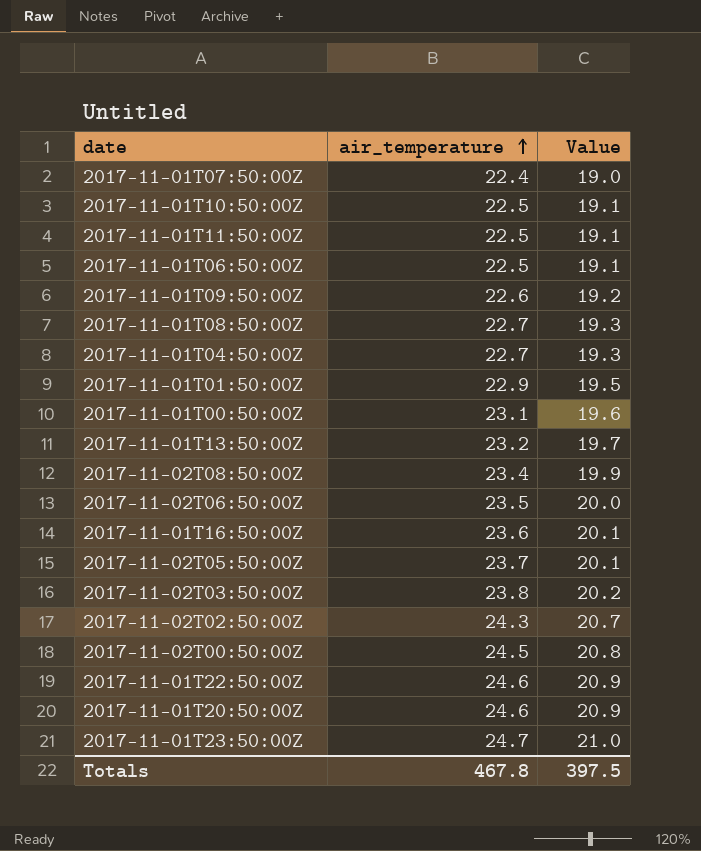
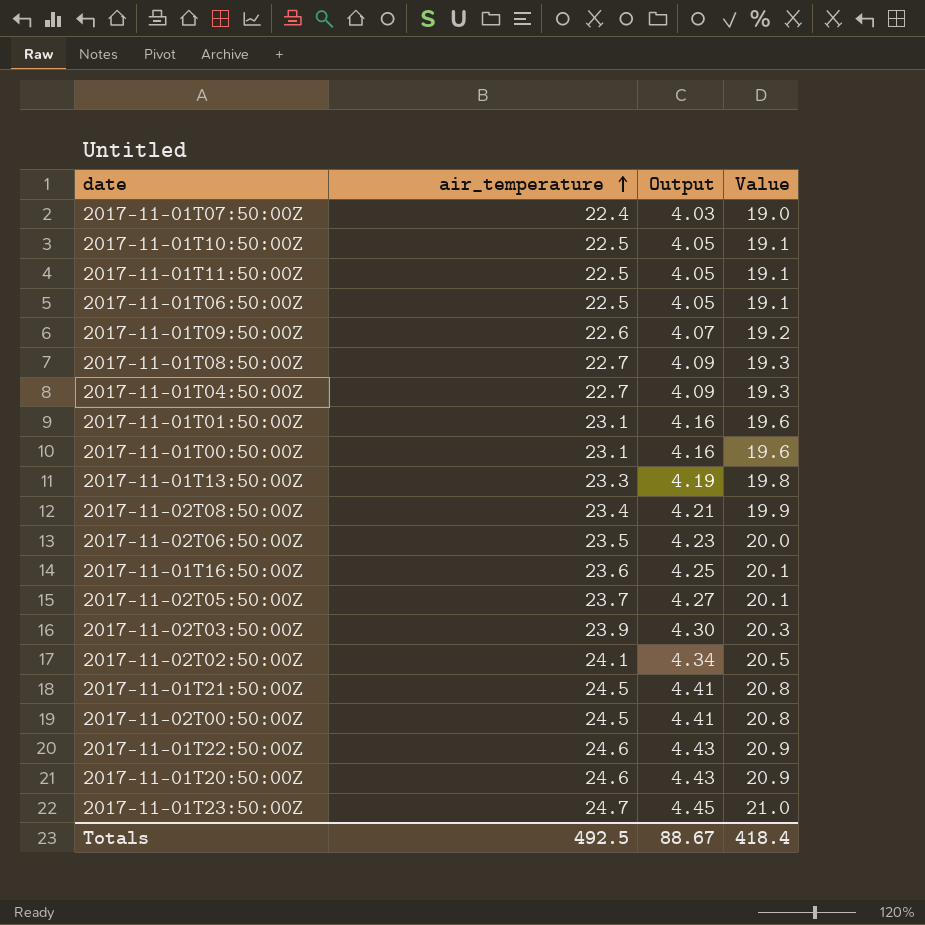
column Output | formula: none -> [air_temperature] * 0.18
2017-11-01T01:50:00Z | air_temperature: 22.9 -> 23.1
2017-11-01T01:50:00Z | Value: 19.5 -> 19.6
2017-11-01T13:50:00Z | air_temperature: 23.2 -> 23.3
2017-11-01T13:50:00Z | Value: 19.7 -> 19.8
2017-11-02T03:50:00Z | air_temperature: 23.8 -> 23.9
2017-11-02T03:50:00Z | Value: 20.2 -> 20.3
2017-11-02T02:50:00Z | air_temperature: 24.3 -> 24.1
2017-11-02T02:50:00Z | Value: 20.7 -> 20.5
row 2017-11-01T21:50:00Z: none -> 24.5 | 4.41 | 20.8
Totals | air_temperature: 467.8 -> 492.5
Totals | Value: 397.5 -> 418.4

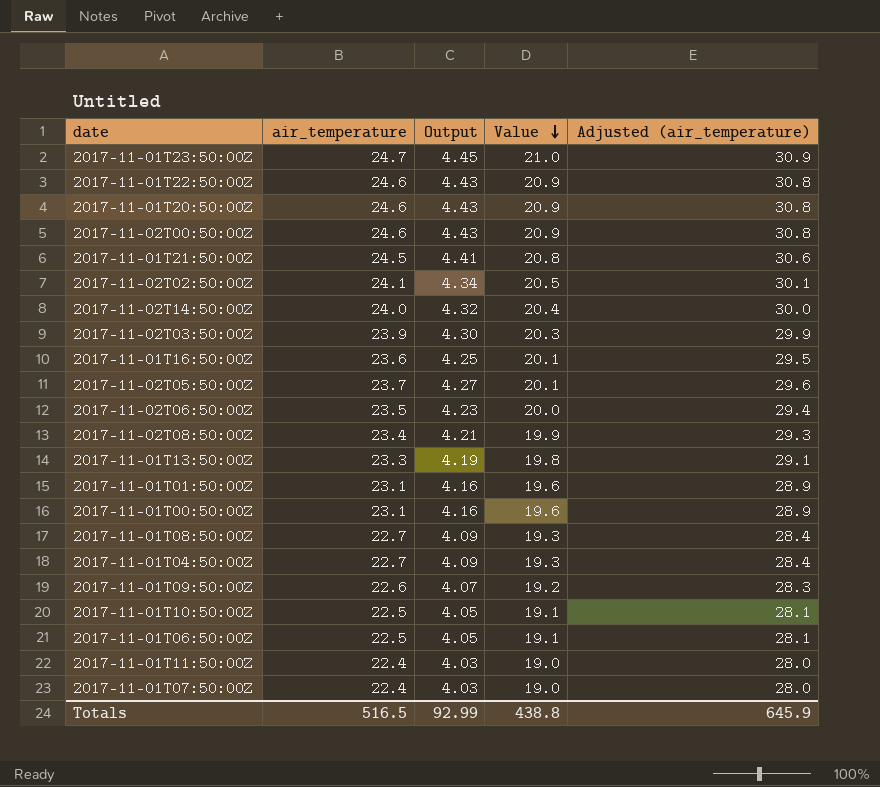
row order: air_temperature ascending -> Value descending
column Adjusted (air_temperature) | formula: none -> [air_temperature] * 1.25
2017-11-02T00:50:00Z | air_temperature: 24.5 -> 24.6
2017-11-02T00:50:00Z | Output: 4.41 -> 4.43
2017-11-02T00:50:00Z | Value: 20.8 -> 20.9
row 2017-11-02T14:50:00Z: none -> 24.0 | 4.32 | 20.4 | 30.0
2017-11-01T11:50:00Z | air_temperature: 22.5 -> 22.4
2017-11-01T11:50:00Z | Output: 4.05 -> 4.03
2017-11-01T11:50:00Z | Value: 19.1 -> 19.0
Totals | air_temperature: 492.5 -> 516.5
Totals | Output: 88.67 -> 92.99
Totals | Value: 418.4 -> 438.8

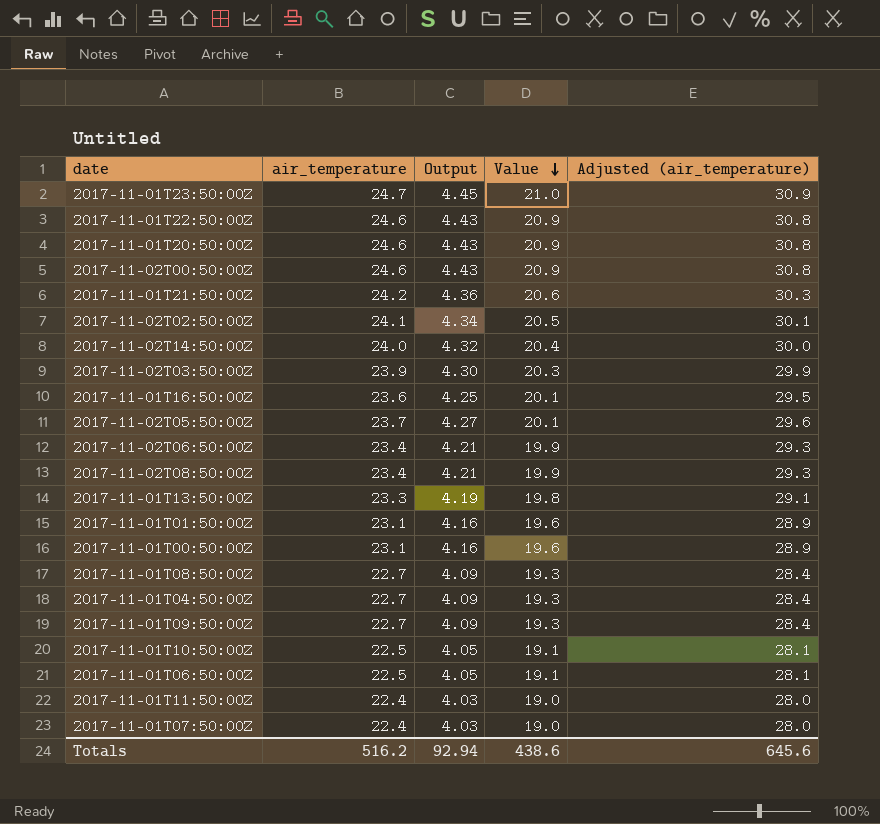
2017-11-01T21:50:00Z | air_temperature: 24.5 -> 24.2
2017-11-01T21:50:00Z | Output: 4.41 -> 4.36
2017-11-01T21:50:00Z | Value: 20.8 -> 20.6
2017-11-01T21:50:00Z | Adjusted (air_temperature): 30.6 -> 30.3
2017-11-02T06:50:00Z | air_temperature: 23.5 -> 23.4
2017-11-02T06:50:00Z | Output: 4.23 -> 4.21
2017-11-02T06:50:00Z | Value: 20.0 -> 19.9
2017-11-02T06:50:00Z | Adjusted (air_temperature): 29.4 -> 29.3
2017-11-01T09:50:00Z | air_temperature: 22.6 -> 22.7
2017-11-01T09:50:00Z | Output: 4.07 -> 4.09
2017-11-01T09:50:00Z | Value: 19.2 -> 19.3
2017-11-01T09:50:00Z | Adjusted (air_temperature): 28.3 -> 28.4
Totals | air_temperature: 516.5 -> 516.2
Totals | Output: 92.99 -> 92.94
Totals | Value: 438.8 -> 438.6
Totals | Adjusted (air_temperature): 645.9 -> 645.6

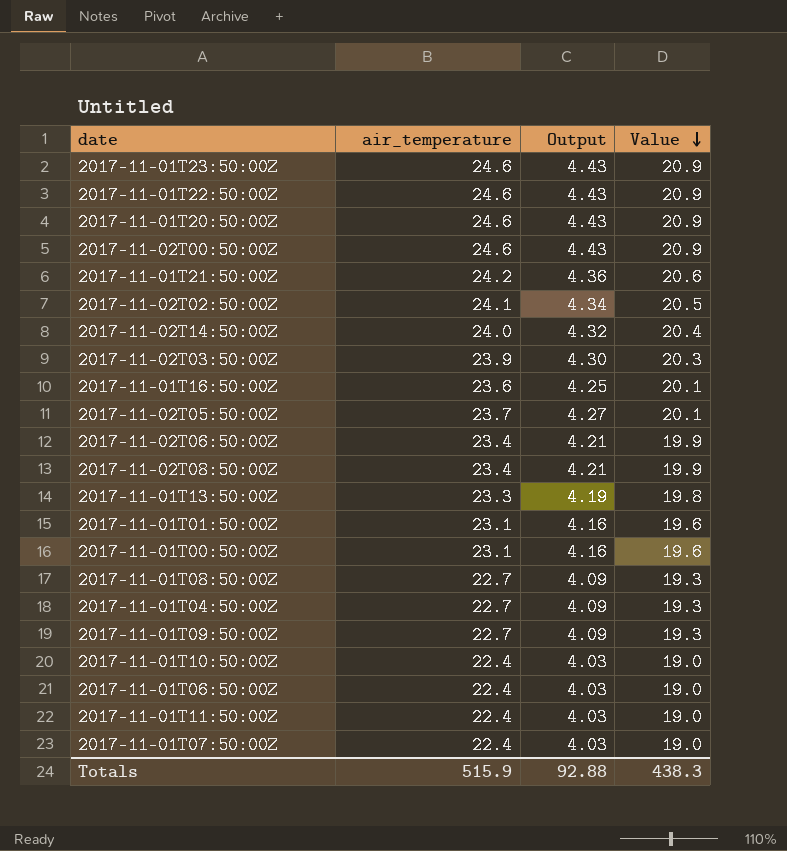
column Adjusted (air_temperature) | formula: [air_temperature] * 1.25 -> none
2017-11-01T23:50:00Z | air_temperature: 24.7 -> 24.6
2017-11-01T23:50:00Z | Output: 4.45 -> 4.43
2017-11-01T23:50:00Z | Value: 21.0 -> 20.9
2017-11-01T10:50:00Z | air_temperature: 22.5 -> 22.4
2017-11-01T10:50:00Z | Output: 4.05 -> 4.03
2017-11-01T10:50:00Z | Value: 19.1 -> 19.0
2017-11-01T06:50:00Z | air_temperature: 22.5 -> 22.4
2017-11-01T06:50:00Z | Output: 4.05 -> 4.03
2017-11-01T06:50:00Z | Value: 19.1 -> 19.0
Totals | air_temperature: 516.2 -> 515.9
Totals | Output: 92.94 -> 92.88
Totals | Value: 438.6 -> 438.3

